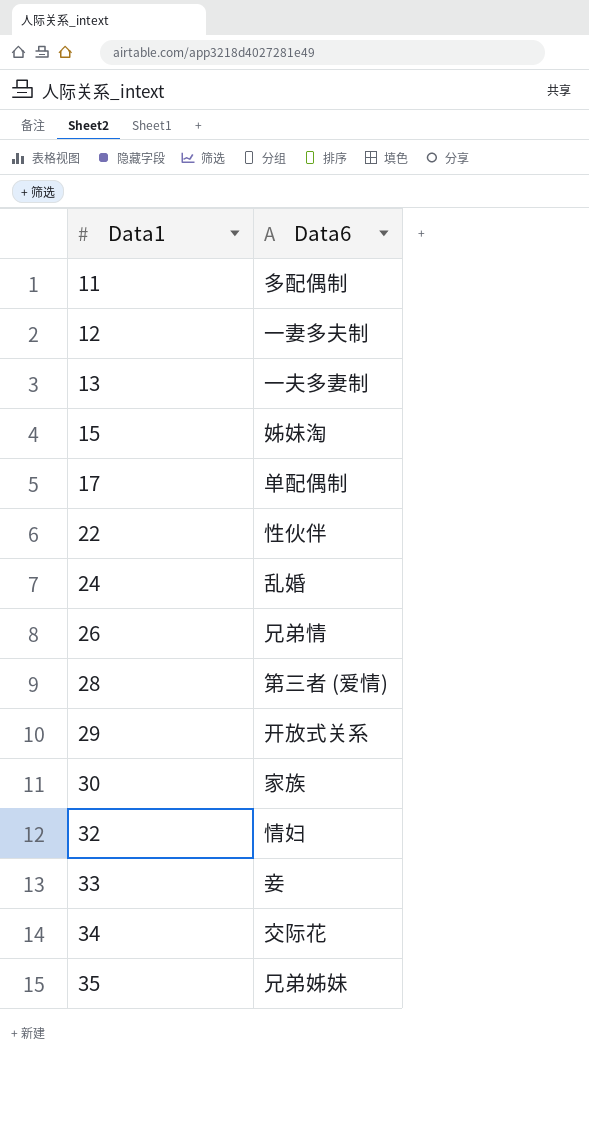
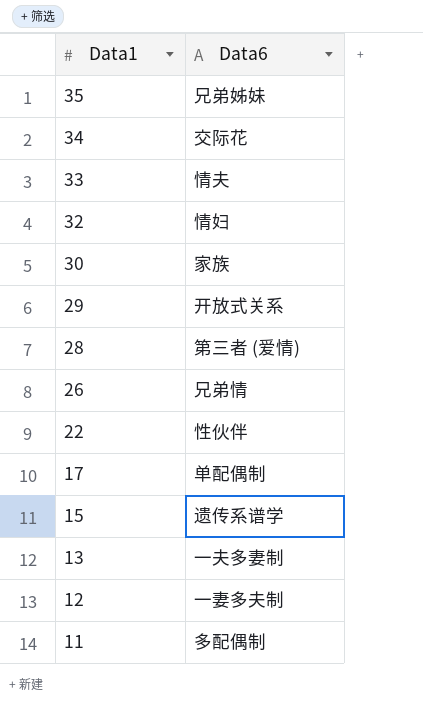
row order: Data1 ascending -> Data1 descending
row 24: 乱婚 -> none
33 | Data6: 妾 -> 情夫
15 | Data6: 姊妹淘 -> 遗传系谱学

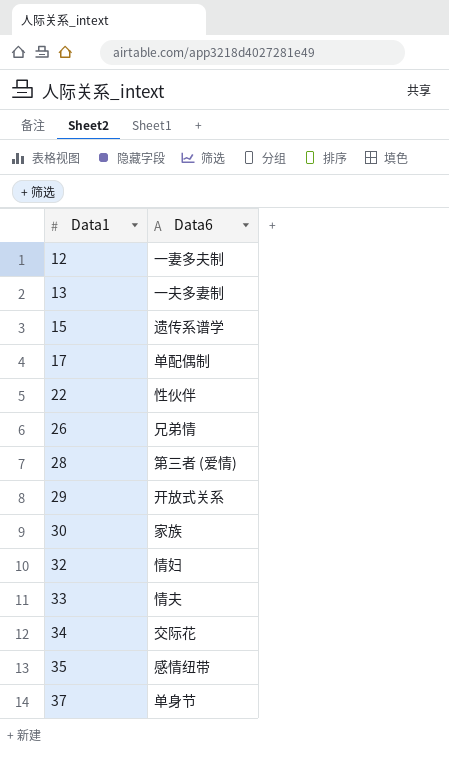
row order: Data1 descending -> Data1 ascending
row 11: 多配偶制 -> none
35 | Data6: 兄弟姊妹 -> 感情纽带
row 37: none -> 单身节

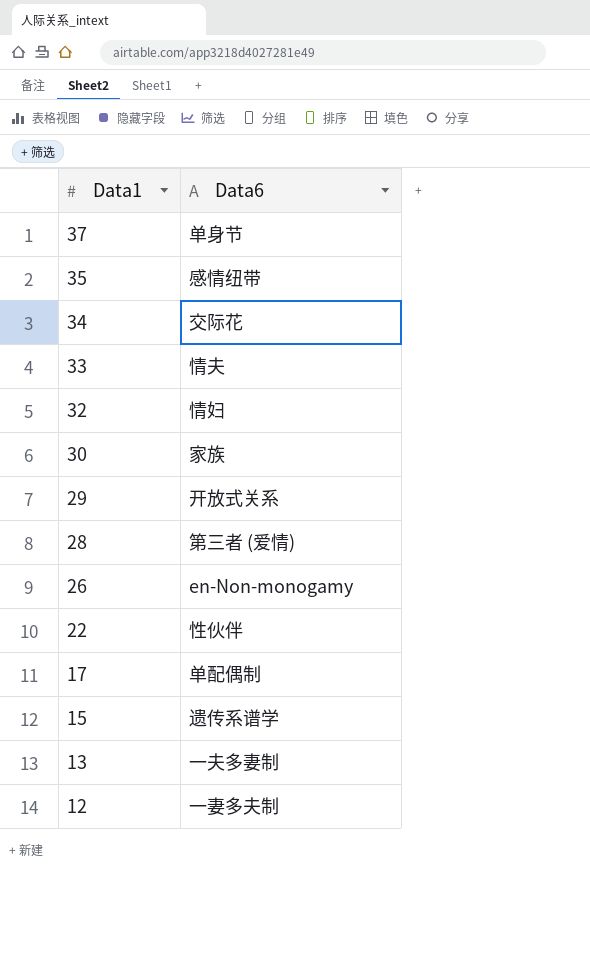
row order: Data1 ascending -> Data1 descending
26 | Data6: 兄弟情 -> en-Non-monogamy

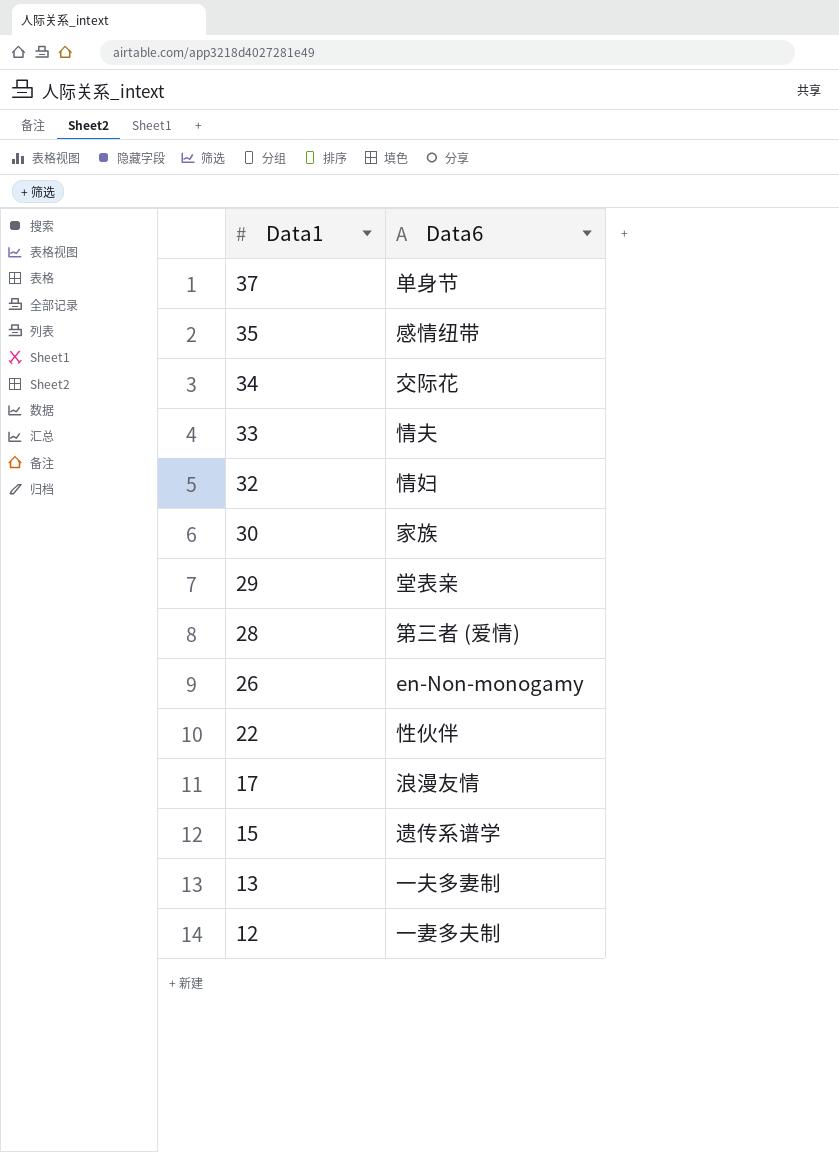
29 | Data6: 开放式关系 -> 堂表亲
17 | Data6: 单配偶制 -> 浪漫友情

